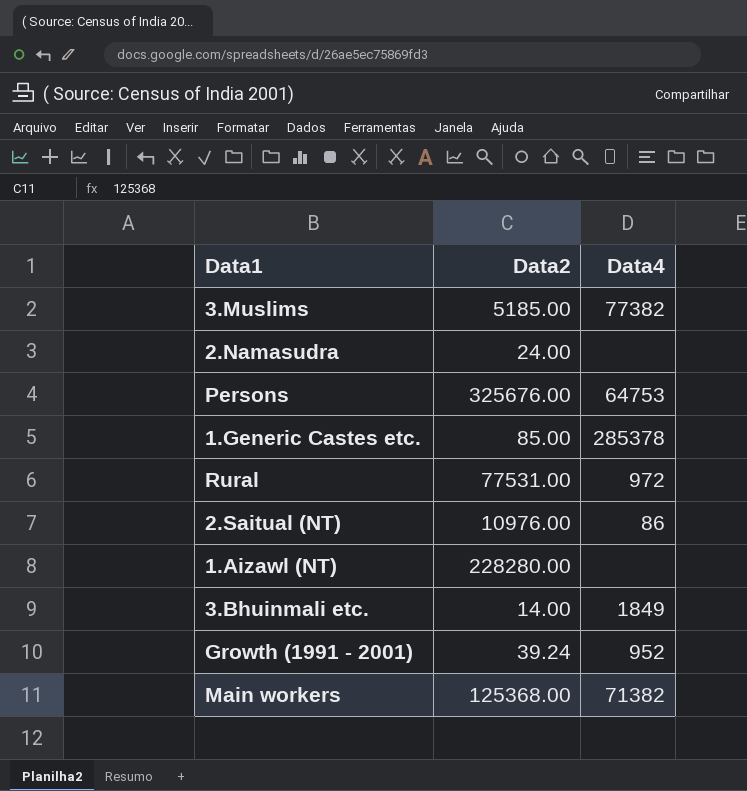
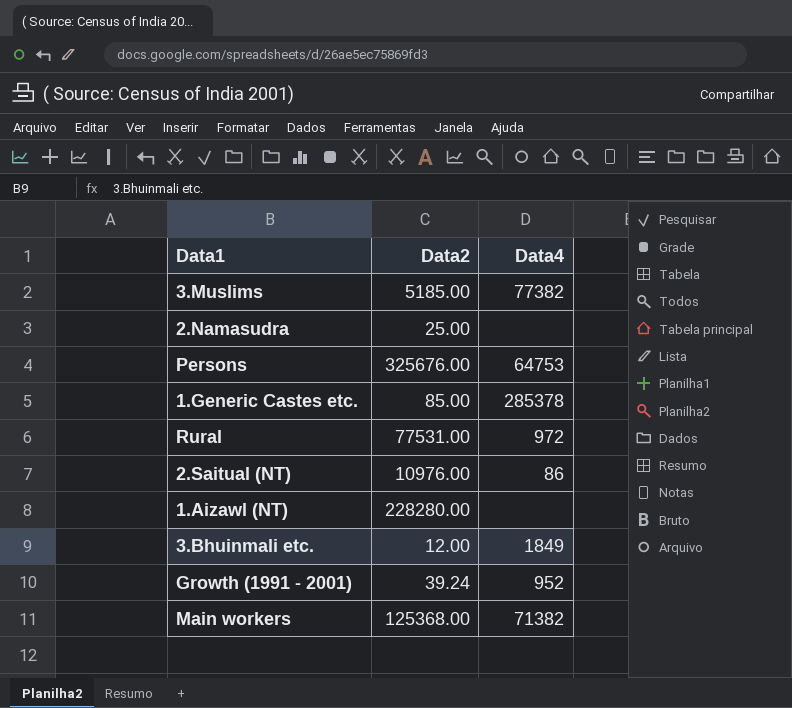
2.Namasudra | Data2: 24.00 -> 25.00
3.Bhuinmali etc. | Data2: 14.00 -> 12.00

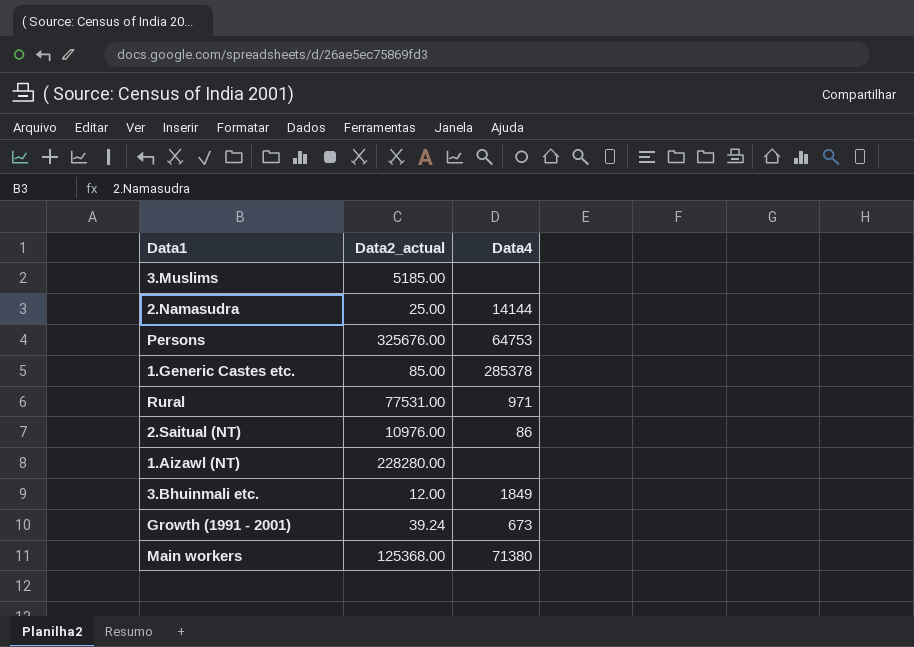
column name: Data2 -> Data2_actual
3.Muslims | Data4: 77382 -> none
2.Namasudra | Data4: none -> 14144
Rural | Data4: 972 -> 971
Growth (1991 - 2001) | Data4: 952 -> 673
Main workers | Data4: 71382 -> 71380

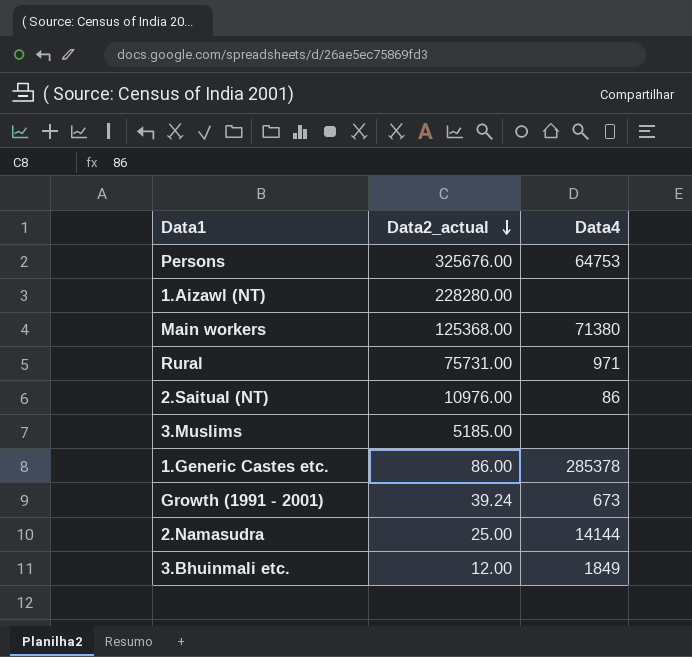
row order: none -> Data2_actual descending
Rural | Data2_actual: 77531.00 -> 75731.00
1.Generic Castes etc. | Data2_actual: 85.00 -> 86.00

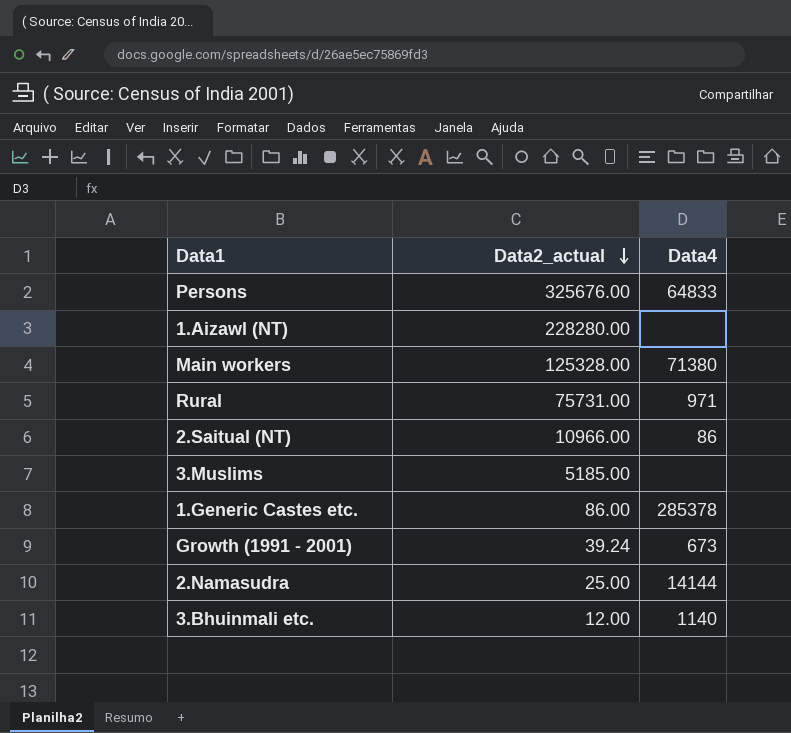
Persons | Data4: 64753 -> 64833
Main workers | Data2_actual: 125368.00 -> 125328.00
2.Saitual (NT) | Data2_actual: 10976.00 -> 10966.00
3.Bhuinmali etc. | Data4: 1849 -> 1140

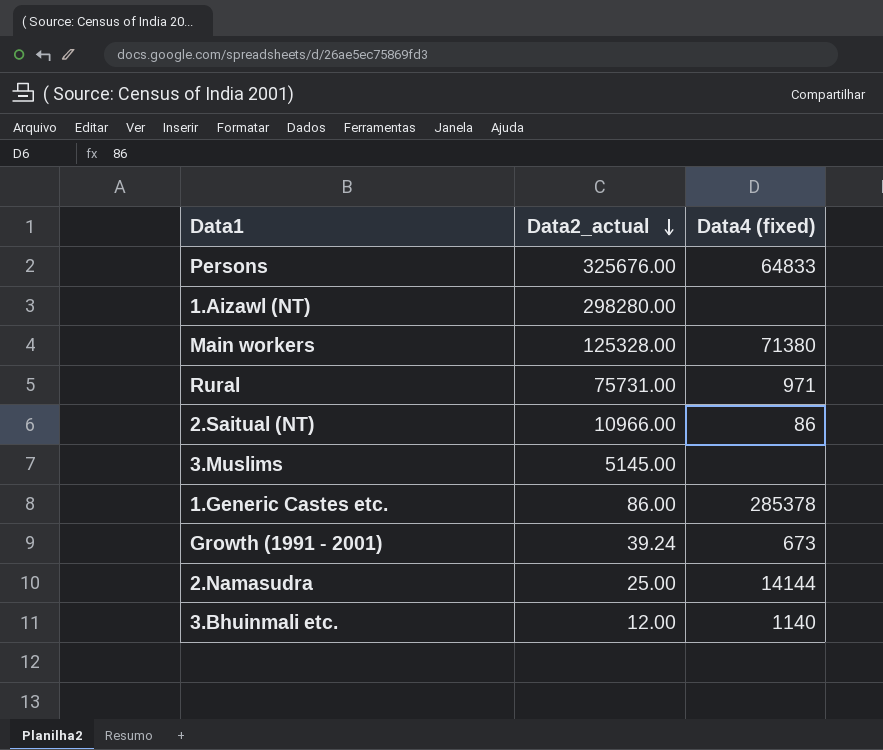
column name: Data4 -> Data4 (fixed)
1.Aizawl (NT) | Data2_actual: 228280.00 -> 298280.00
3.Muslims | Data2_actual: 5185.00 -> 5145.00

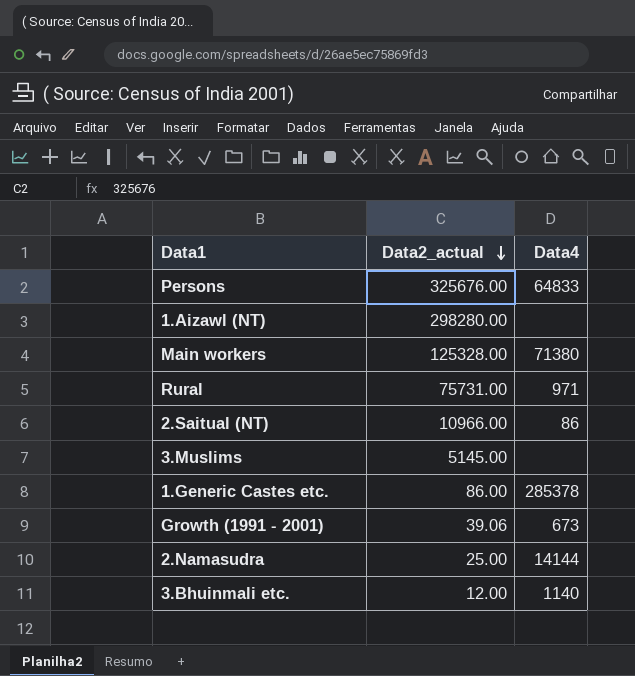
column name: Data4 (fixed) -> Data4
Growth (1991 - 2001) | Data2_actual: 39.24 -> 39.06

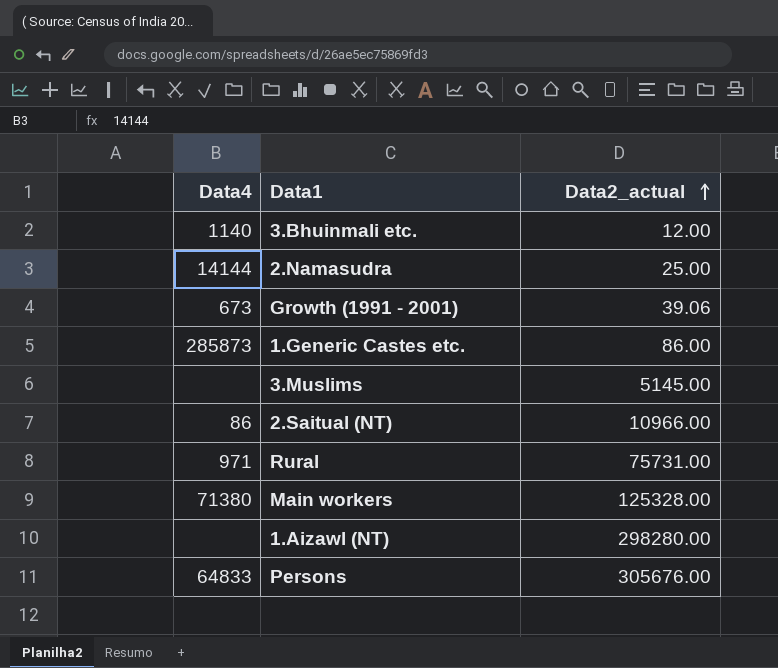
row order: Data2_actual descending -> Data2_actual ascending
column Data4 | position: 3 -> 1
1.Generic Castes etc. | Data4: 285378 -> 285873
Persons | Data2_actual: 325676.00 -> 305676.00

